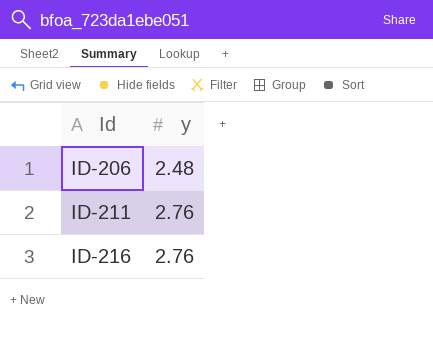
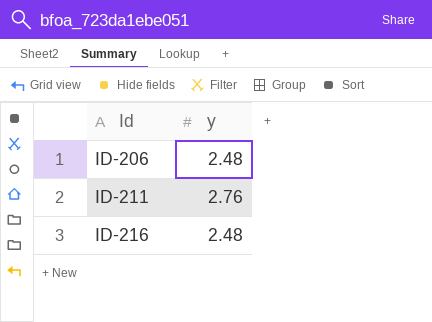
ID-216 | y: 2.76 -> 2.48

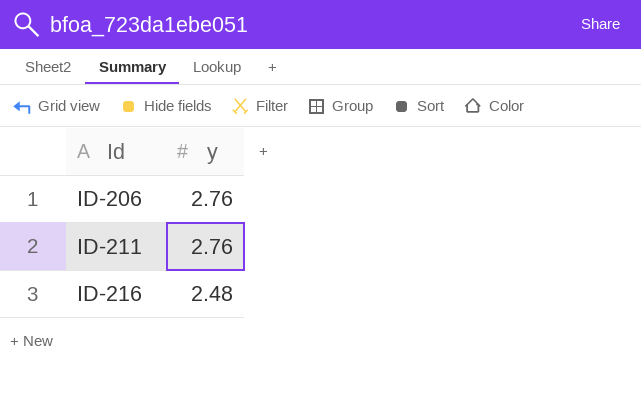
ID-206 | y: 2.48 -> 2.76

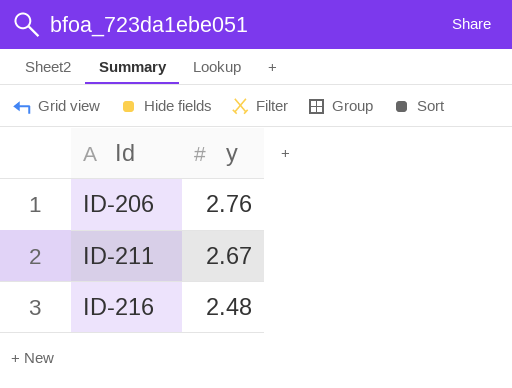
ID-211 | y: 2.76 -> 2.67

